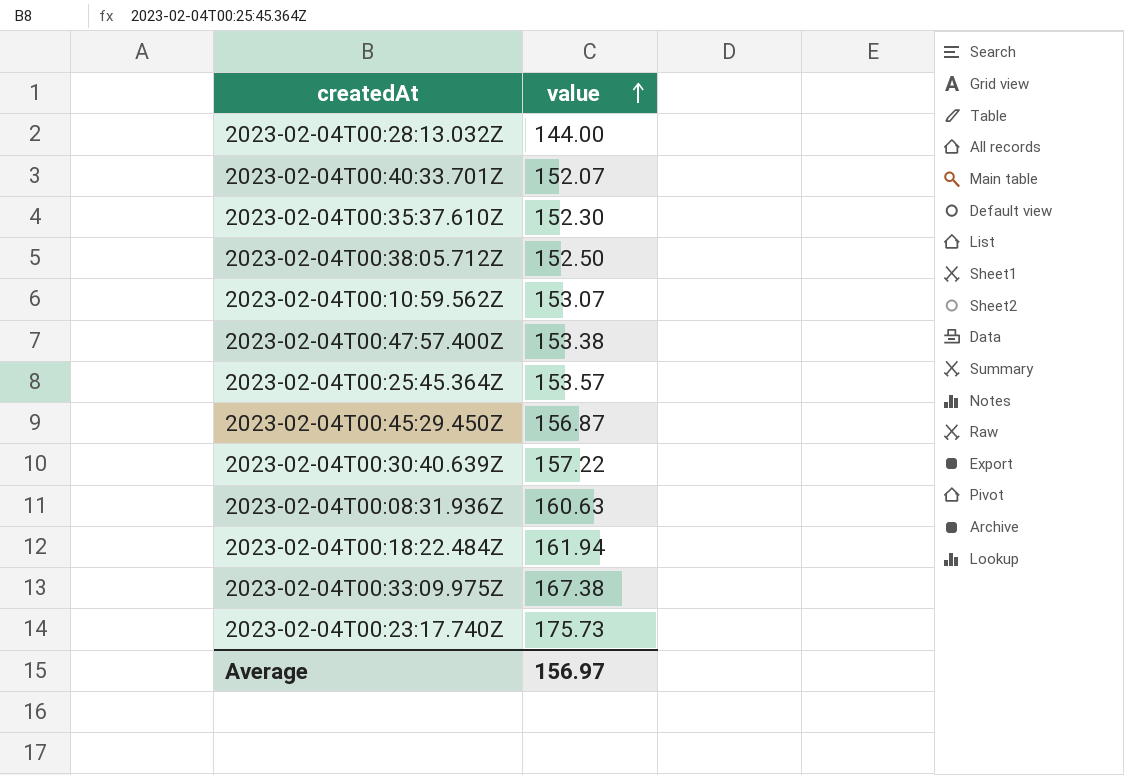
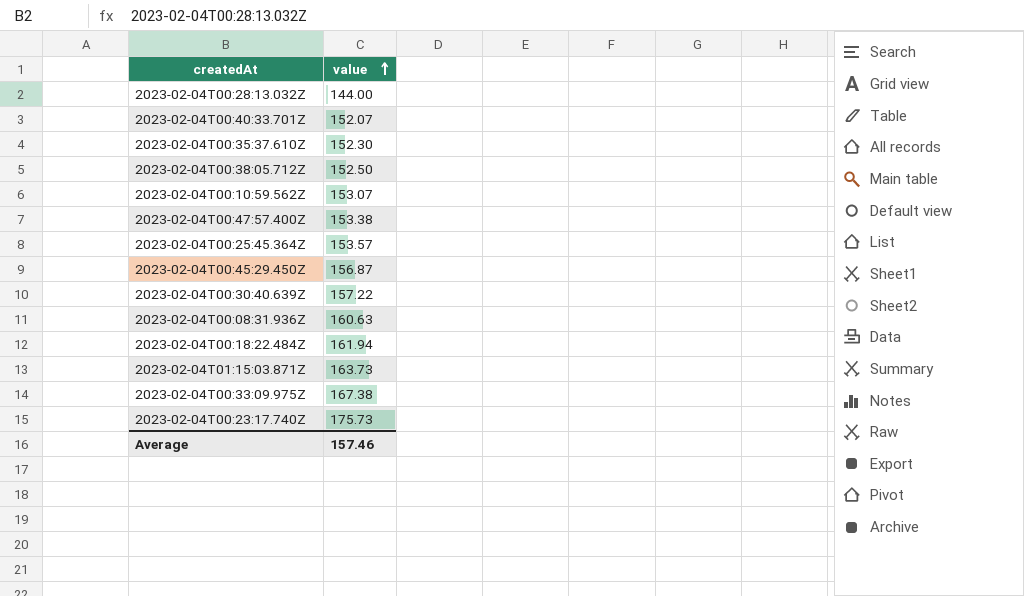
row 2023-02-04T01:15:03.871Z: none -> 163.73
Average | value: 156.97 -> 157.46

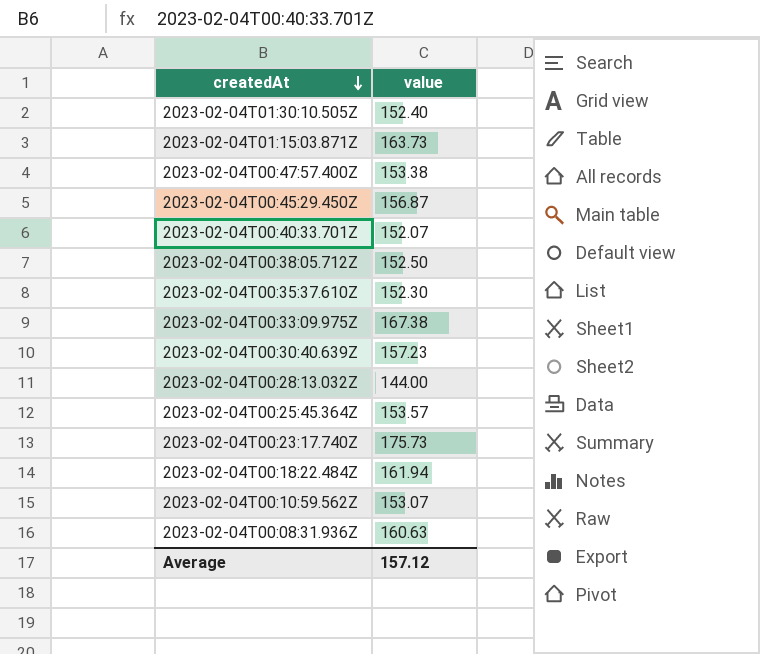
row order: value ascending -> createdAt descending
row 2023-02-04T01:30:10.505Z: none -> 152.40
2023-02-04T00:30:40.639Z | value: 157.22 -> 157.23
Average | value: 157.46 -> 157.12

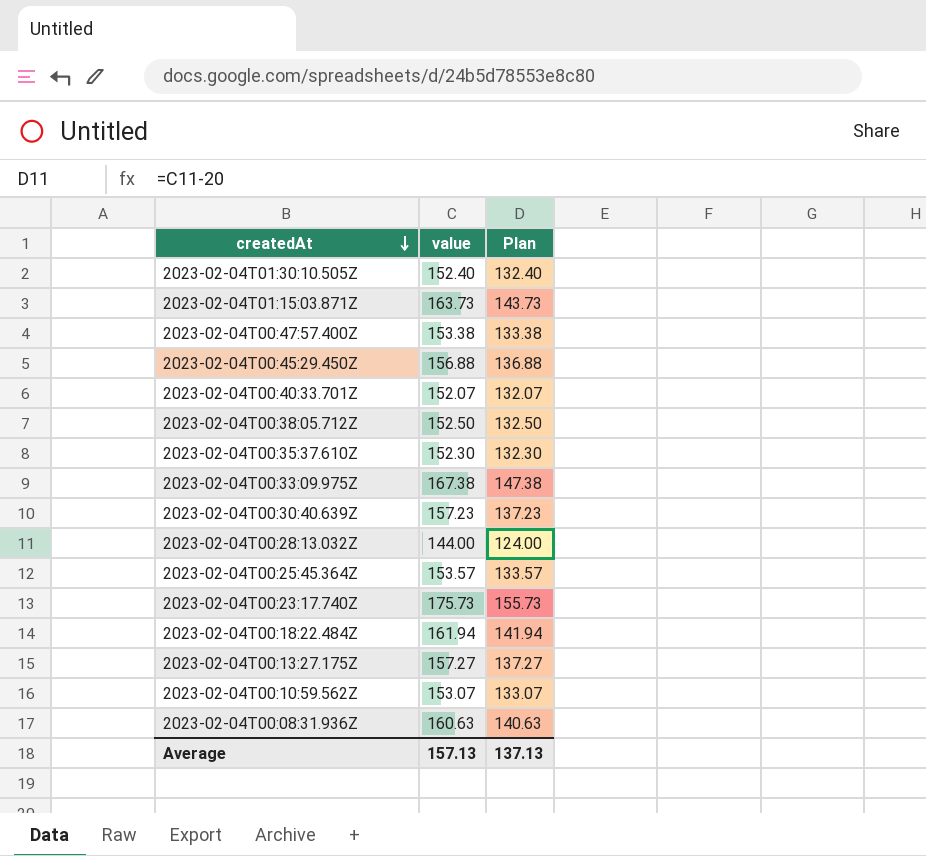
column Plan | formula: none -> [value] - 20
2023-02-04T00:45:29.450Z | value: 156.87 -> 156.88
row 2023-02-04T00:13:27.175Z: none -> 157.27 | 137.27
Average | value: 157.12 -> 157.13

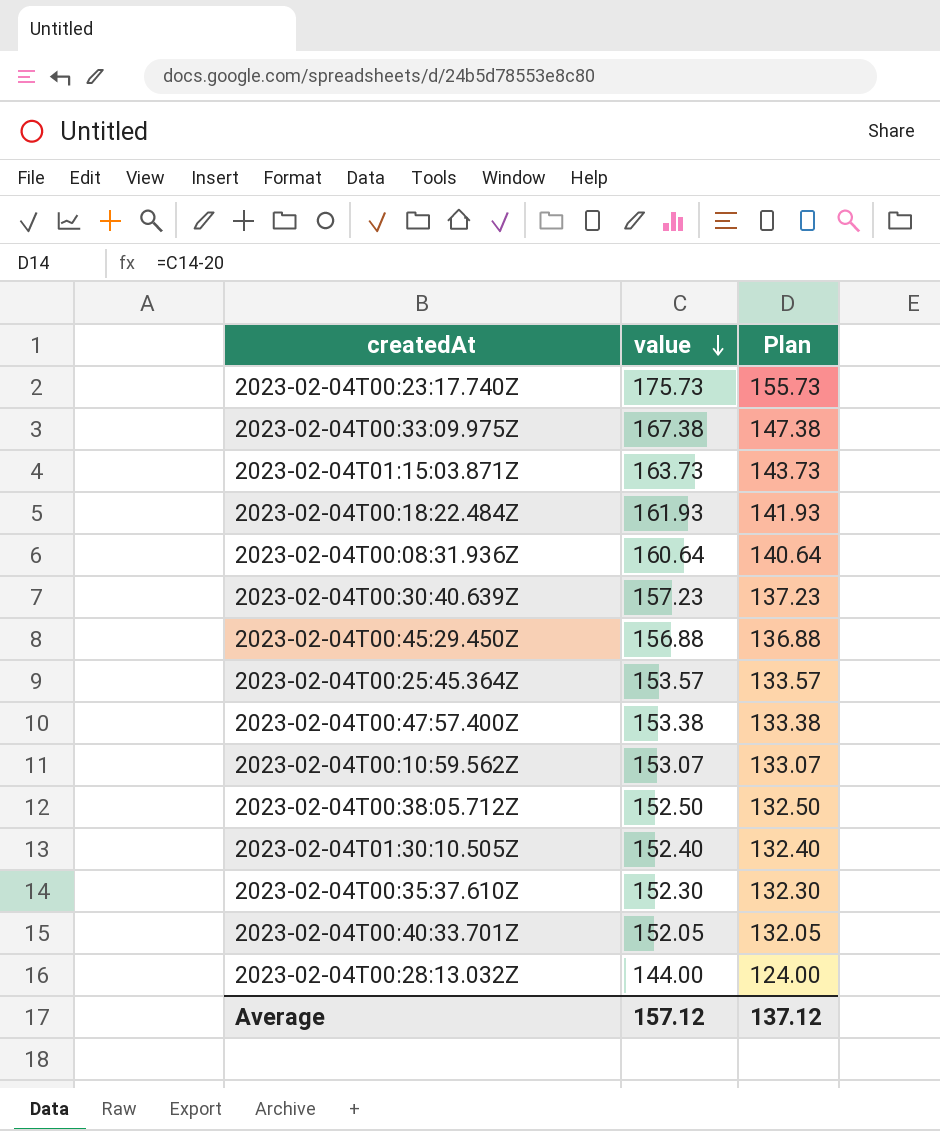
row order: createdAt descending -> value descending
row 2023-02-04T00:13:27.175Z: 157.27 | 137.27 -> none
2023-02-04T00:18:22.484Z | value: 161.94 -> 161.93
2023-02-04T00:18:22.484Z | Plan: 141.94 -> 141.93
2023-02-04T00:08:31.936Z | value: 160.63 -> 160.64
2023-02-04T00:08:31.936Z | Plan: 140.63 -> 140.64
2023-02-04T00:40:33.701Z | value: 152.07 -> 152.05
2023-02-04T00:40:33.701Z | Plan: 132.07 -> 132.05
Average | value: 157.13 -> 157.12
Average | Plan: 137.13 -> 137.12

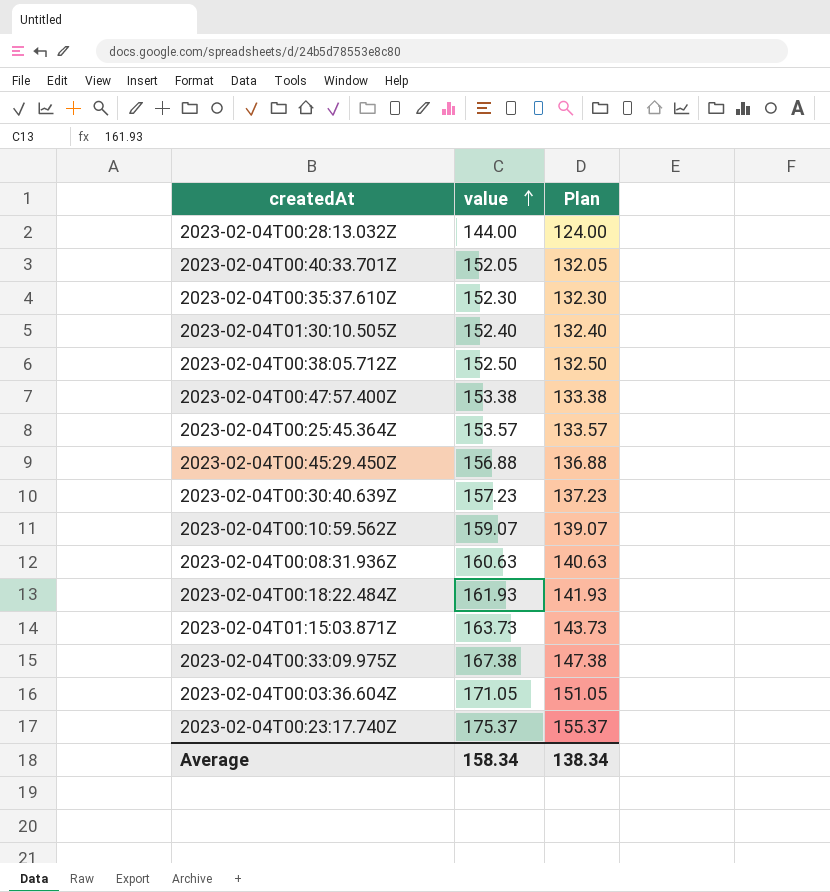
row order: value descending -> value ascending
2023-02-04T00:10:59.562Z | value: 153.07 -> 159.07
2023-02-04T00:10:59.562Z | Plan: 133.07 -> 139.07
2023-02-04T00:08:31.936Z | value: 160.64 -> 160.63
2023-02-04T00:08:31.936Z | Plan: 140.64 -> 140.63
row 2023-02-04T00:03:36.604Z: none -> 171.05 | 151.05
2023-02-04T00:23:17.740Z | value: 175.73 -> 175.37
2023-02-04T00:23:17.740Z | Plan: 155.73 -> 155.37
Average | value: 157.12 -> 158.34
Average | Plan: 137.12 -> 138.34

